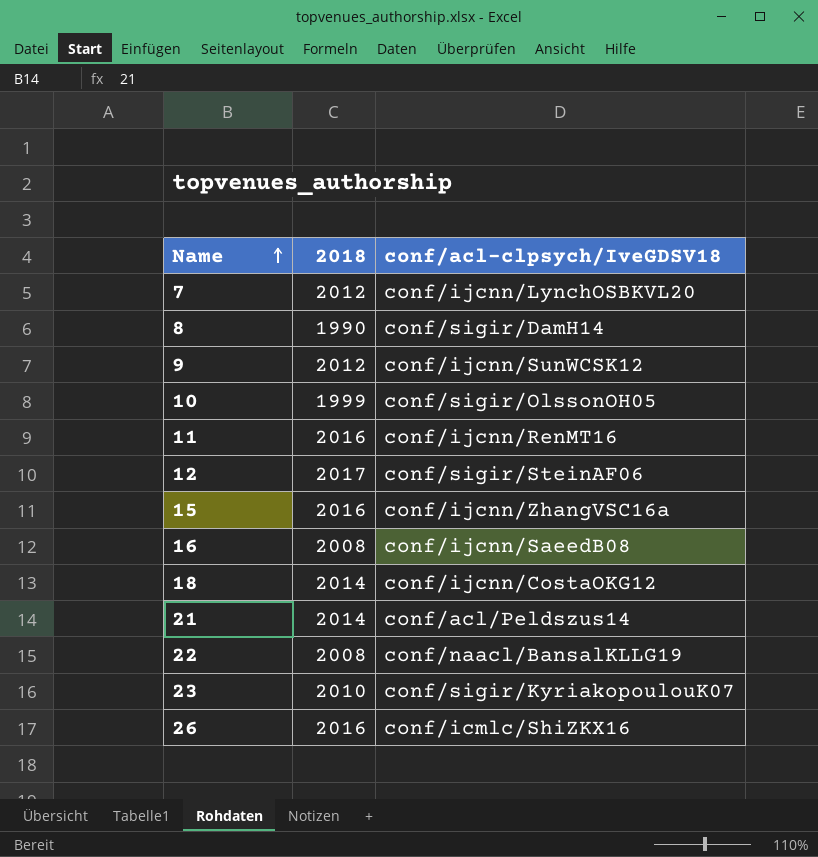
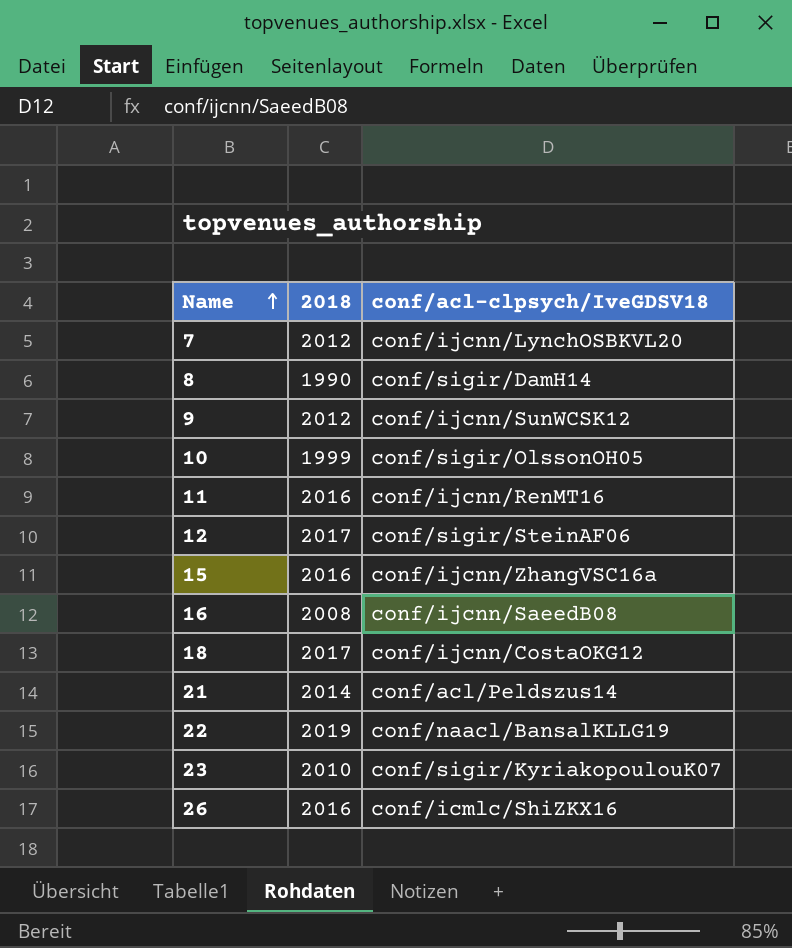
18 | 2018: 2014 -> 2017
22 | 2018: 2008 -> 2019

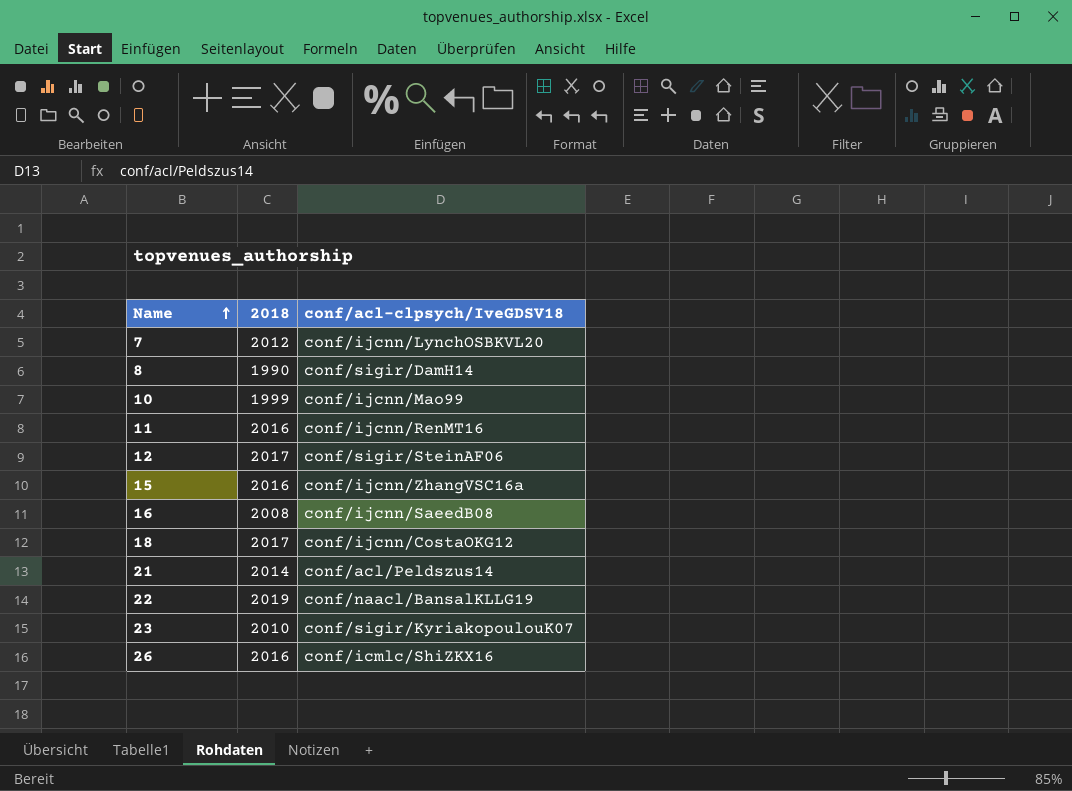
row 9: 2012 | conf/ijcnn/SunWCSK12 -> none
10 | conf/acl-clpsych/IveGDSV18: conf/sigir/OlssonOH05 -> conf/ijcnn/Mao99

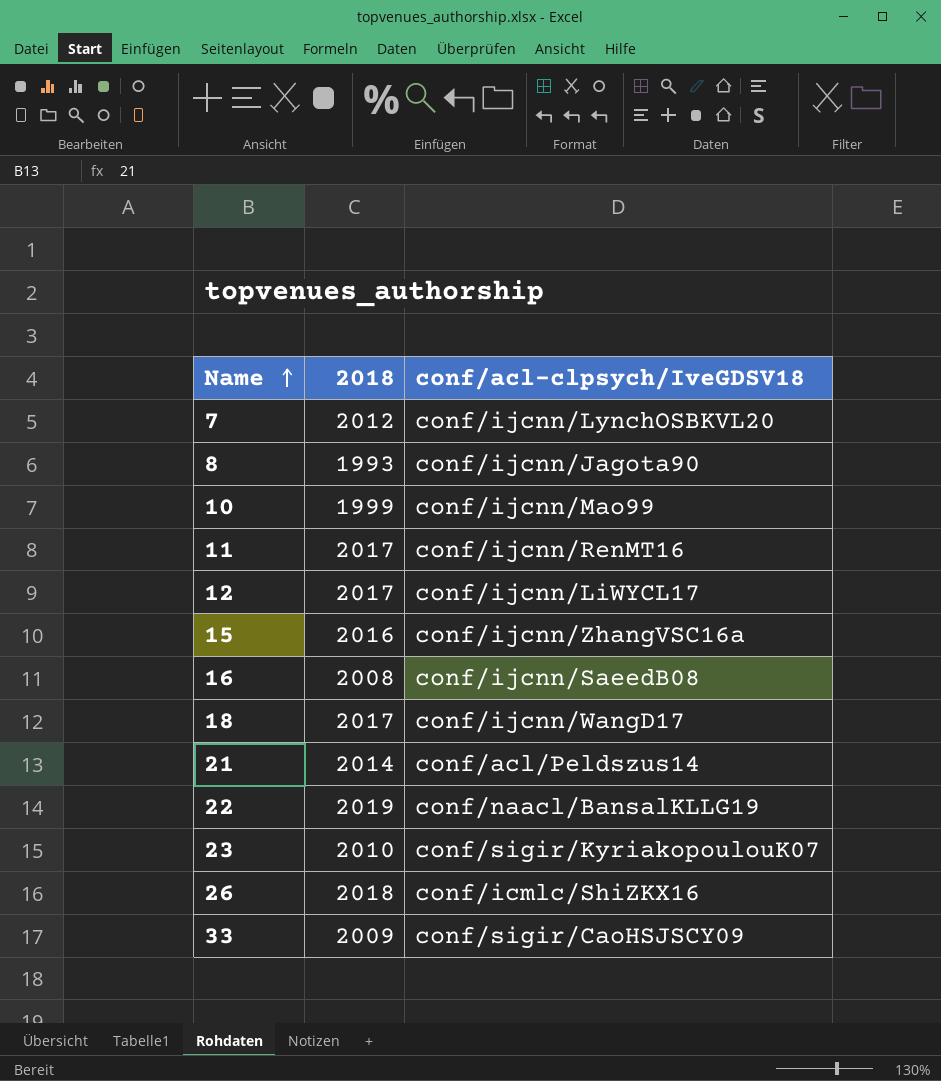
8 | 2018: 1990 -> 1993
8 | conf/acl-clpsych/IveGDSV18: conf/sigir/DamH14 -> conf/ijcnn/Jagota90
11 | 2018: 2016 -> 2017
12 | conf/acl-clpsych/IveGDSV18: conf/sigir/SteinAF06 -> conf/ijcnn/LiWYCL17
18 | conf/acl-clpsych/IveGDSV18: conf/ijcnn/CostaOKG12 -> conf/ijcnn/WangD17
26 | 2018: 2016 -> 2018
row 33: none -> 2009 | conf/sigir/CaoHSJSCY09

